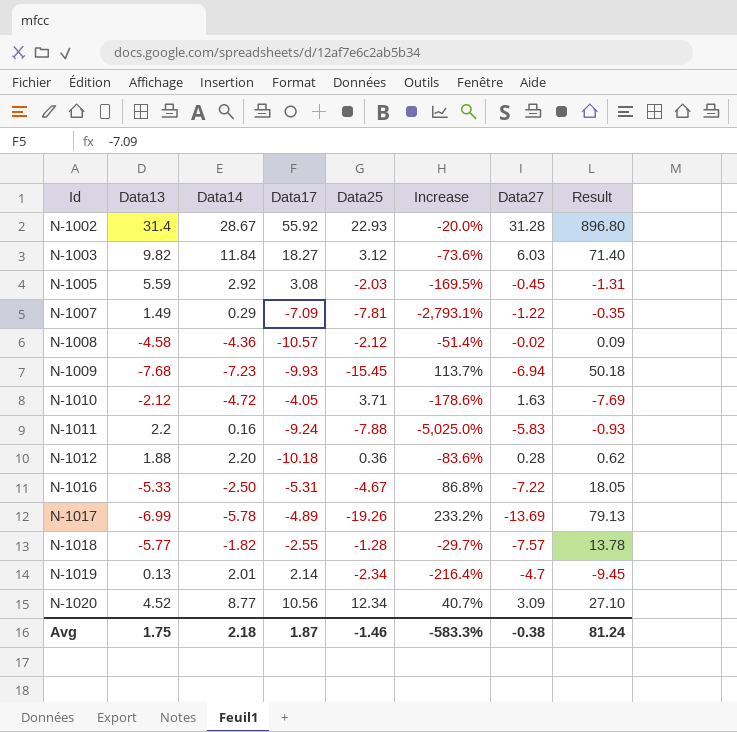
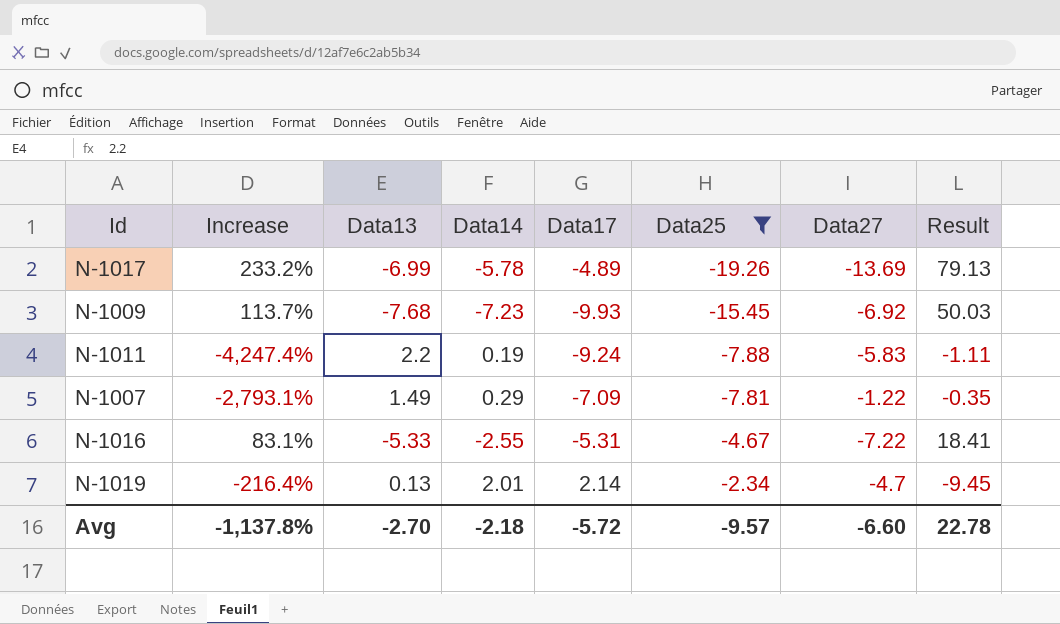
filter: none -> Data25 <= -2.34
row order: Id ascending -> Data25 ascending
column Increase | position: 6 -> 2
N-1009 | Data27: -6.94 -> -6.92
N-1009 | Result: 50.18 -> 50.03
N-1011 | Increase: -5,025.0% -> -4,247.4%
N-1011 | Data14: 0.16 -> 0.19
N-1011 | Result: -0.93 -> -1.11
N-1016 | Increase: 86.8% -> 83.1%
N-1016 | Data14: -2.50 -> -2.55
N-1016 | Result: 18.05 -> 18.41
Avg | Increase: -583.3% -> -1,137.8%
Avg | Data13: 1.75 -> -2.70
Avg | Data14: 2.18 -> -2.18
Avg | Data17: 1.87 -> -5.72
Avg | Data25: -1.46 -> -9.57
Avg | Data27: -0.38 -> -6.60
Avg | Result: 81.24 -> 22.78

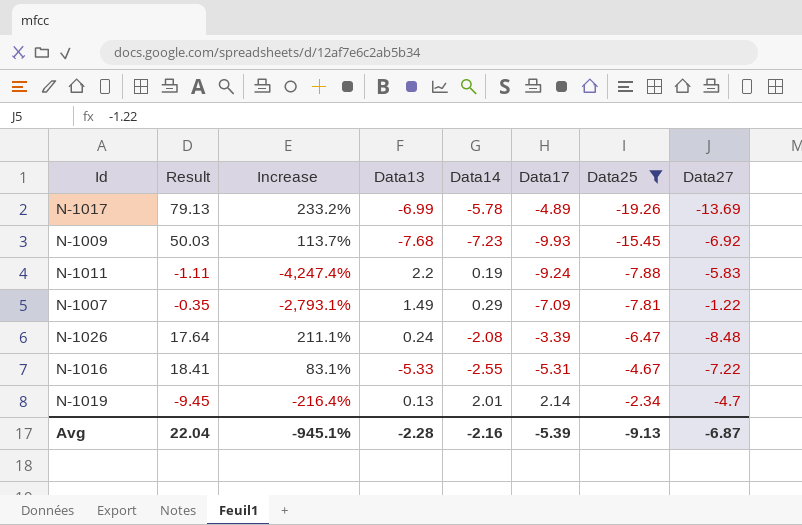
column Result | position: 8 -> 2
row N-1026: none -> 17.64 | 211.1% | 0.24 | -2.08 | -3.39 | -6.47 | -8.48
Avg | Result: 22.78 -> 22.04
Avg | Increase: -1,137.8% -> -945.1%
Avg | Data13: -2.70 -> -2.28
Avg | Data14: -2.18 -> -2.16
Avg | Data17: -5.72 -> -5.39
Avg | Data25: -9.57 -> -9.13
Avg | Data27: -6.60 -> -6.87

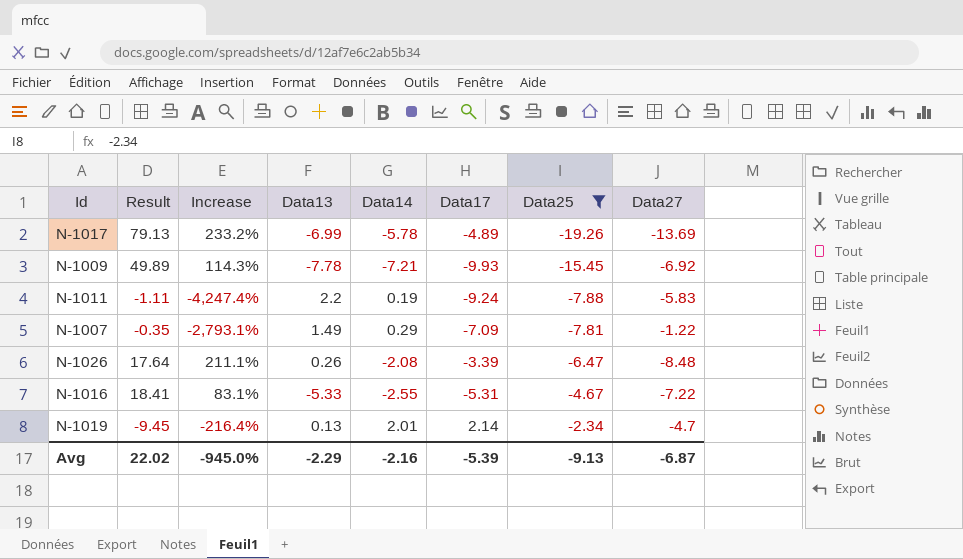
N-1009 | Result: 50.03 -> 49.89
N-1009 | Increase: 113.7% -> 114.3%
N-1009 | Data13: -7.68 -> -7.78
N-1009 | Data14: -7.23 -> -7.21
N-1026 | Data13: 0.24 -> 0.26
Avg | Result: 22.04 -> 22.02
Avg | Increase: -945.1% -> -945.0%
Avg | Data13: -2.28 -> -2.29

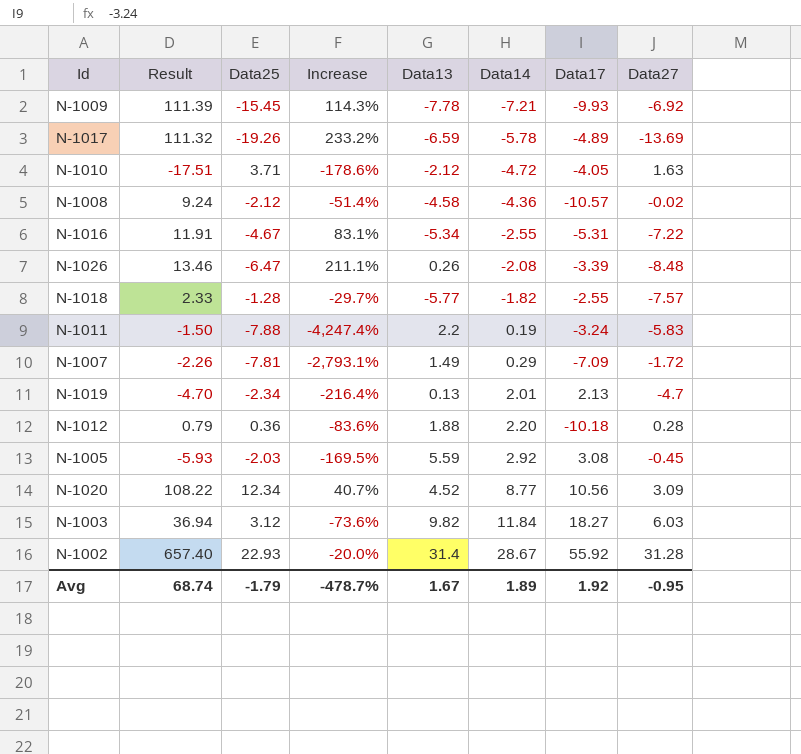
filter: Data25 <= -2.34 -> none
row order: Data25 ascending -> Data14 ascending
column Result | formula: [Data14] * [Data27] -> [Data25] * [Data14]
column Data25 | position: 7 -> 3
N-1017 | Data13: -6.99 -> -6.59
N-1016 | Data13: -5.33 -> -5.34
N-1011 | Data17: -9.24 -> -3.24
N-1007 | Data27: -1.22 -> -1.72
N-1019 | Data17: 2.14 -> 2.13
Avg | Result: 22.02 -> 68.74
Avg | Data25: -9.13 -> -1.79
Avg | Increase: -945.0% -> -478.7%
Avg | Data13: -2.29 -> 1.67
Avg | Data14: -2.16 -> 1.89
Avg | Data17: -5.39 -> 1.92
Avg | Data27: -6.87 -> -0.95

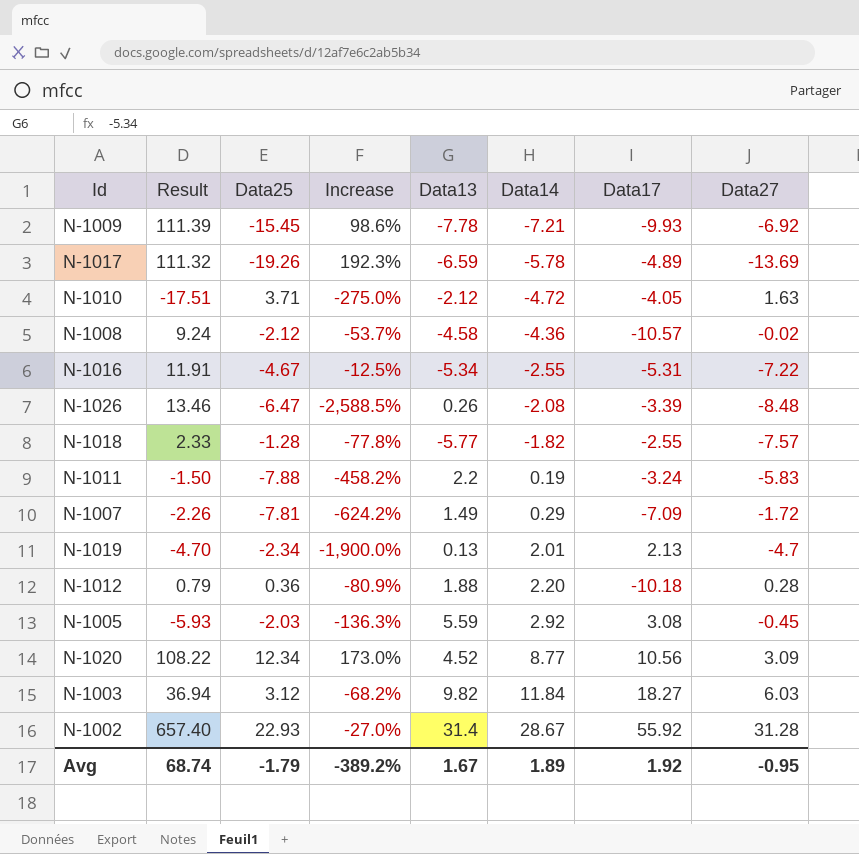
column Increase | formula: ([Data25] - [Data14]) / [Data14] -> ([Data25] - [Data13]) / [Data13]
Avg | Increase: -478.7% -> -389.2%

